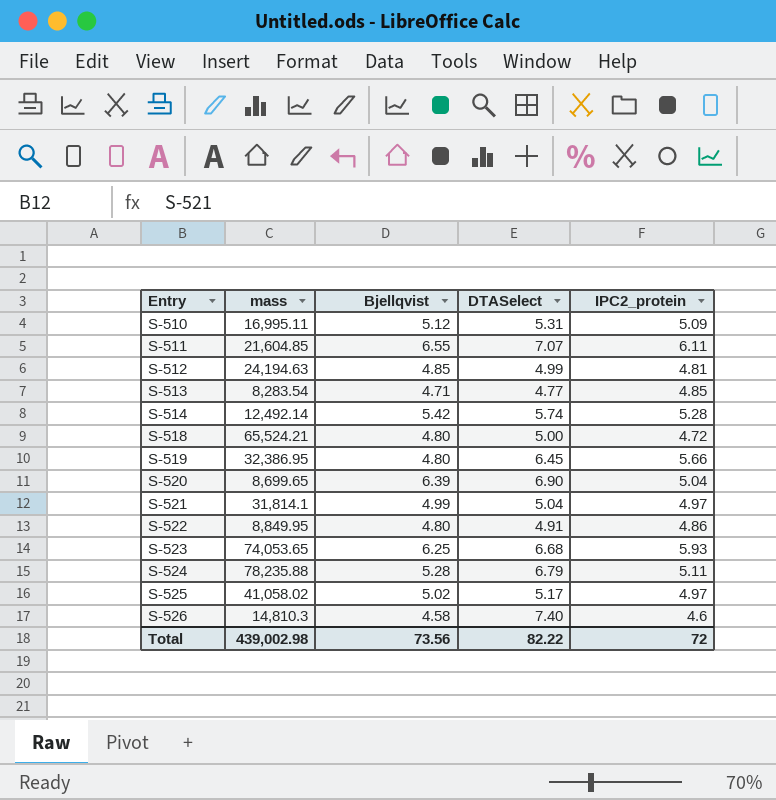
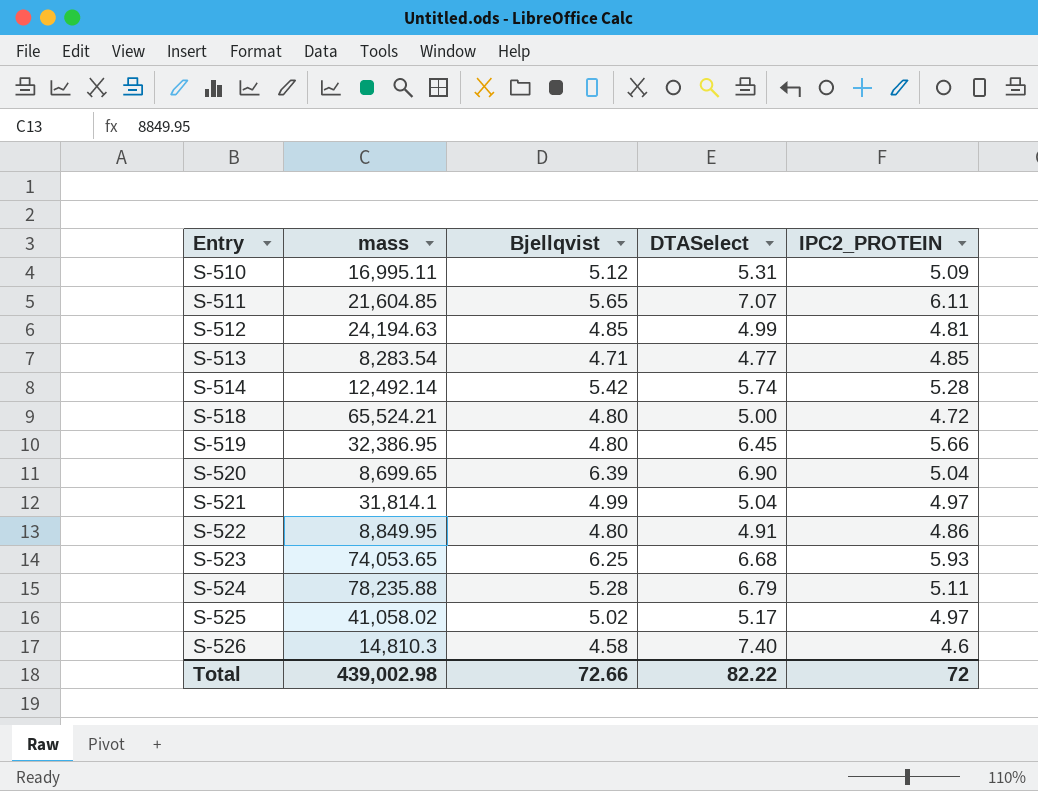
column name: IPC2_protein -> IPC2_PROTEIN
S-511 | Bjellqvist: 6.55 -> 5.65
Total | Bjellqvist: 73.56 -> 72.66

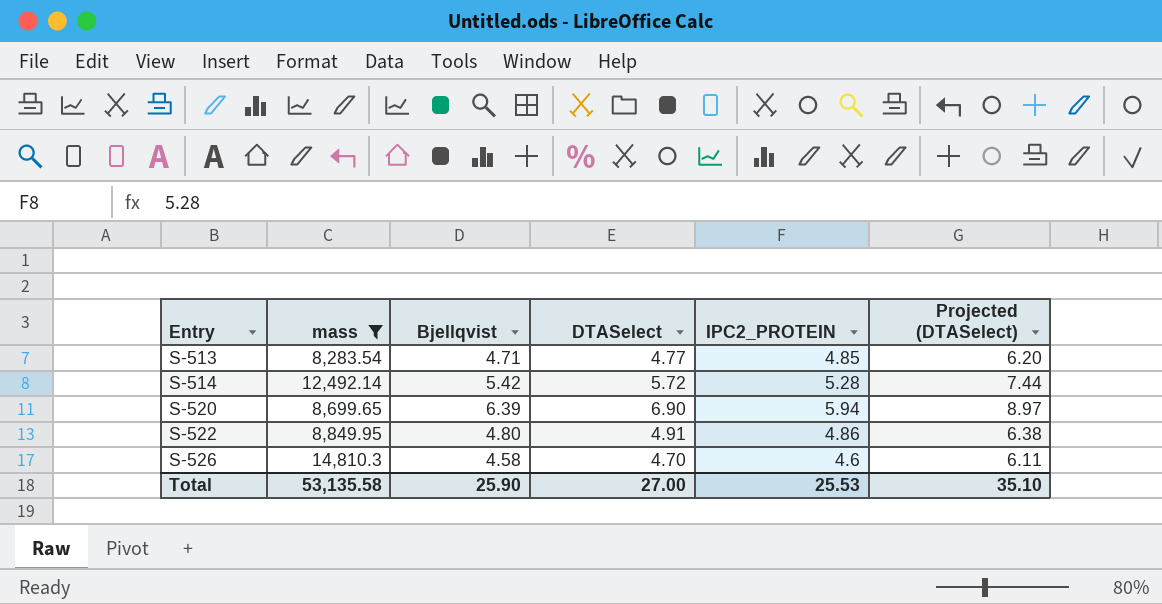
filter: none -> mass <= 14,810.3
column Projected (DTASelect) | formula: none -> [DTASelect] * 1.3
S-514 | DTASelect: 5.74 -> 5.72
S-520 | IPC2_PROTEIN: 5.04 -> 5.94
S-526 | DTASelect: 7.40 -> 4.70
Total | mass: 439,002.98 -> 53,135.58
Total | Bjellqvist: 72.66 -> 25.90
Total | DTASelect: 82.22 -> 27.00
Total | IPC2_PROTEIN: 72 -> 25.53

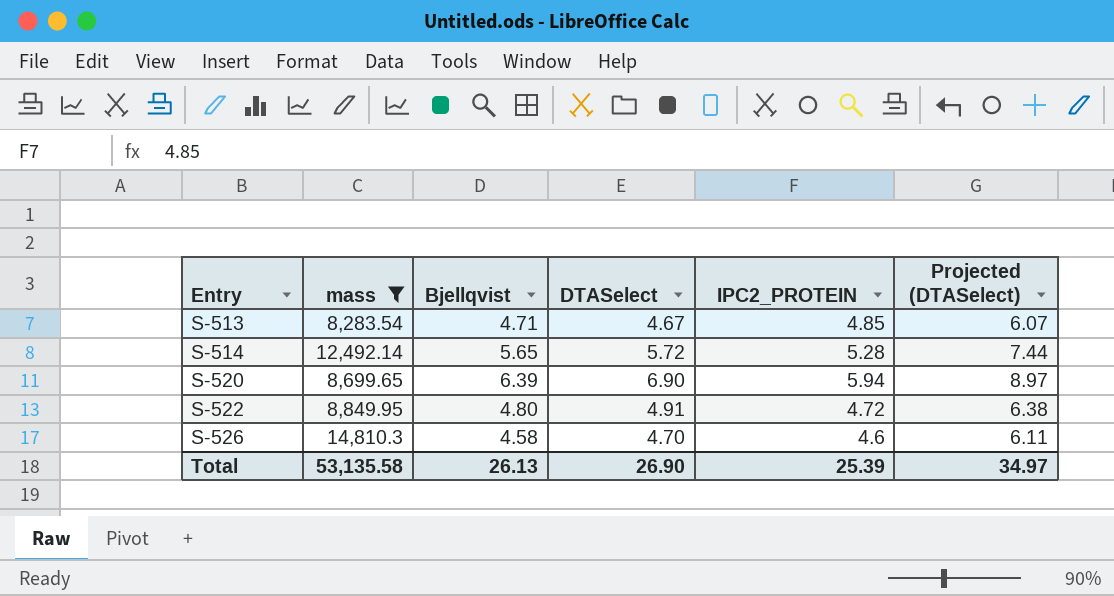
S-513 | DTASelect: 4.77 -> 4.67
S-513 | Projected (DTASelect): 6.20 -> 6.07
S-514 | Bjellqvist: 5.42 -> 5.65
S-522 | IPC2_PROTEIN: 4.86 -> 4.72
Total | Bjellqvist: 25.90 -> 26.13
Total | DTASelect: 27.00 -> 26.90
Total | IPC2_PROTEIN: 25.53 -> 25.39
Total | Projected (DTASelect): 35.10 -> 34.97

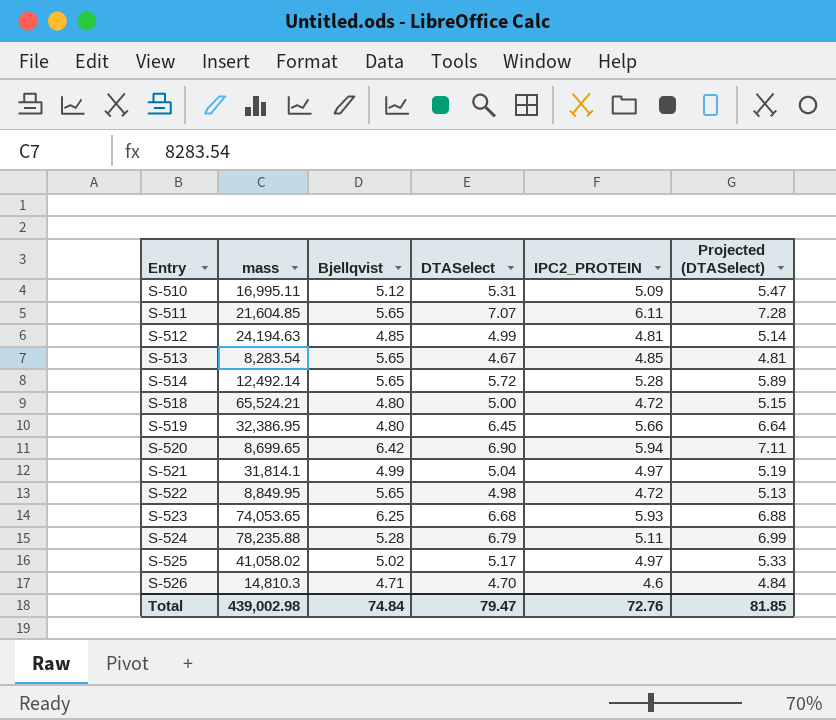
filter: mass <= 14,810.3 -> none
column Projected (DTASelect) | formula: [DTASelect] * 1.3 -> [DTASelect] * 1.03
S-513 | Bjellqvist: 4.71 -> 5.65
S-520 | Bjellqvist: 6.39 -> 6.42
S-522 | Bjellqvist: 4.80 -> 5.65
S-522 | DTASelect: 4.91 -> 4.98
S-526 | Bjellqvist: 4.58 -> 4.71
Total | mass: 53,135.58 -> 439,002.98
Total | Bjellqvist: 26.13 -> 74.84
Total | DTASelect: 26.90 -> 79.47
Total | IPC2_PROTEIN: 25.39 -> 72.76
Total | Projected (DTASelect): 34.97 -> 81.85

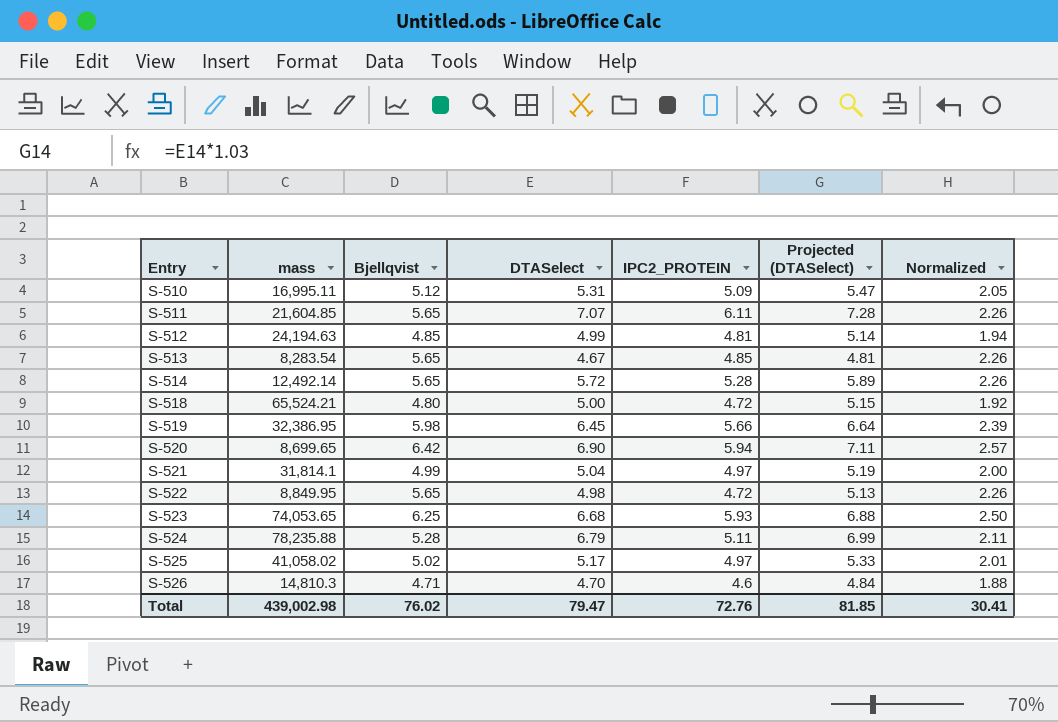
column Normalized | formula: none -> [Bjellqvist] * 0.4
S-519 | Bjellqvist: 4.80 -> 5.98
Total | Bjellqvist: 74.84 -> 76.02

